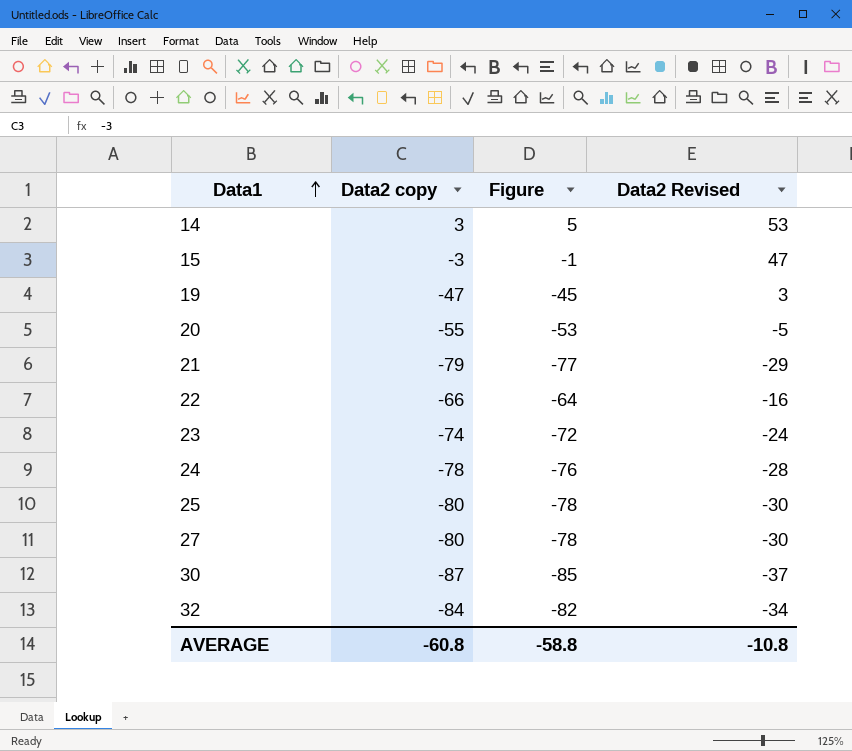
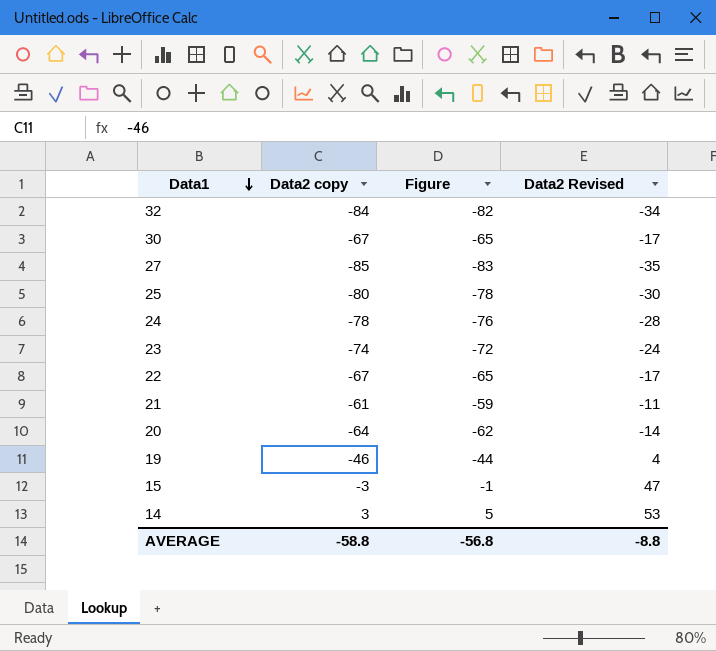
row order: Data1 ascending -> Data1 descending
30 | Data2 copy: -87 -> -67
30 | Figure: -85 -> -65
30 | Data2 Revised: -37 -> -17
27 | Data2 copy: -80 -> -85
27 | Figure: -78 -> -83
27 | Data2 Revised: -30 -> -35
22 | Data2 copy: -66 -> -67
22 | Figure: -64 -> -65
22 | Data2 Revised: -16 -> -17
21 | Data2 copy: -79 -> -61
21 | Figure: -77 -> -59
21 | Data2 Revised: -29 -> -11
20 | Data2 copy: -55 -> -64
20 | Figure: -53 -> -62
20 | Data2 Revised: -5 -> -14
19 | Data2 copy: -47 -> -46
19 | Figure: -45 -> -44
19 | Data2 Revised: 3 -> 4
AVERAGE | Data2 copy: -60.8 -> -58.8
AVERAGE | Figure: -58.8 -> -56.8
AVERAGE | Data2 Revised: -10.8 -> -8.8

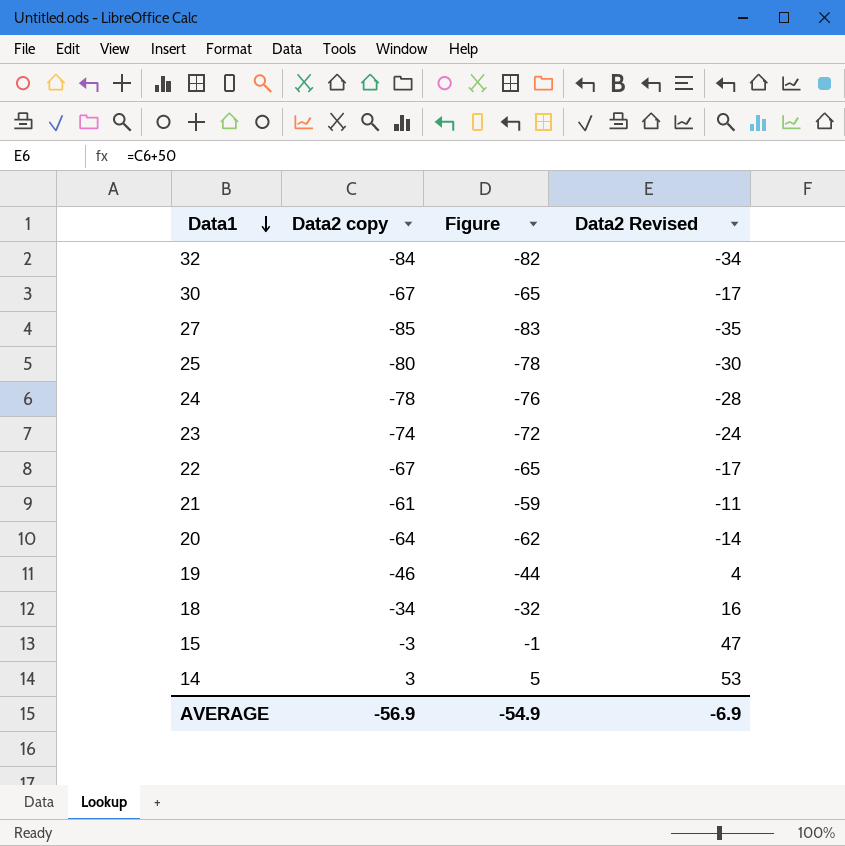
row 18: none -> -34 | -32 | 16
AVERAGE | Data2 copy: -58.8 -> -56.9
AVERAGE | Figure: -56.8 -> -54.9
AVERAGE | Data2 Revised: -8.8 -> -6.9

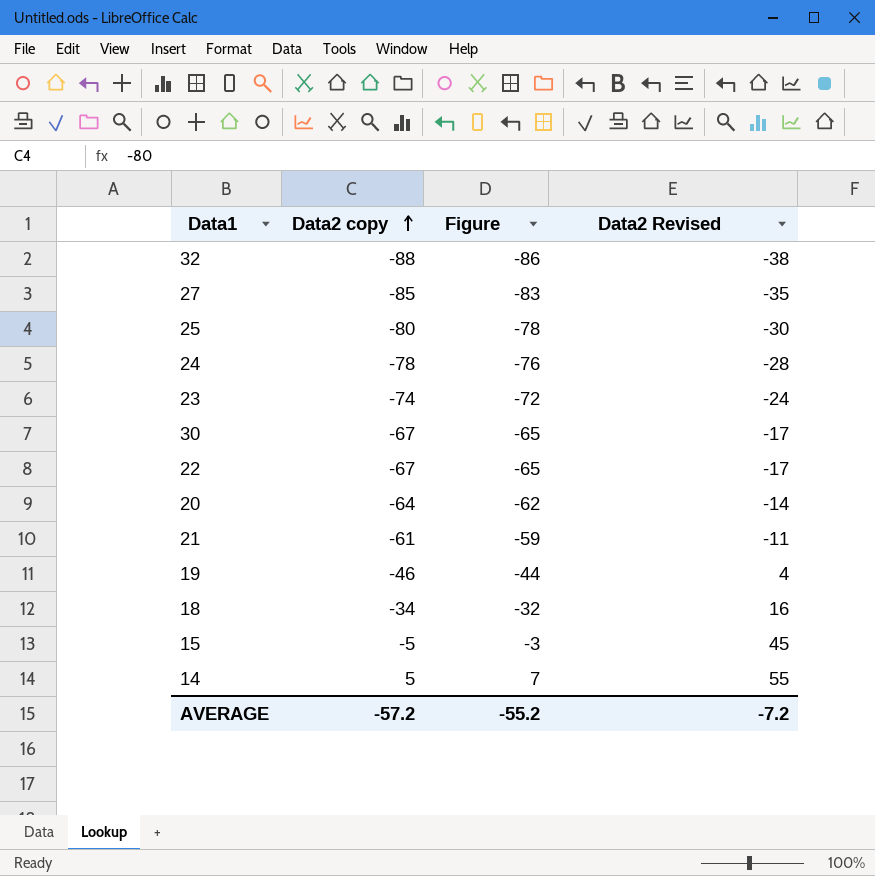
row order: Data1 descending -> Data2 copy ascending
32 | Data2 copy: -84 -> -88
32 | Figure: -82 -> -86
32 | Data2 Revised: -34 -> -38
15 | Data2 copy: -3 -> -5
15 | Figure: -1 -> -3
15 | Data2 Revised: 47 -> 45
14 | Data2 copy: 3 -> 5
14 | Figure: 5 -> 7
14 | Data2 Revised: 53 -> 55
AVERAGE | Data2 copy: -56.9 -> -57.2
AVERAGE | Figure: -54.9 -> -55.2
AVERAGE | Data2 Revised: -6.9 -> -7.2

